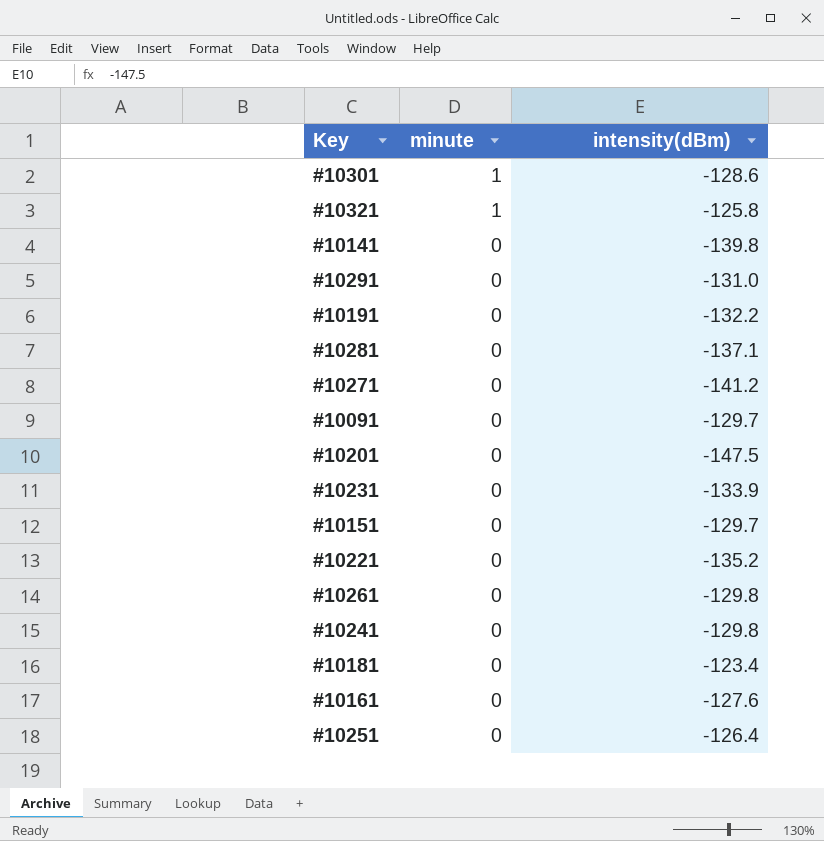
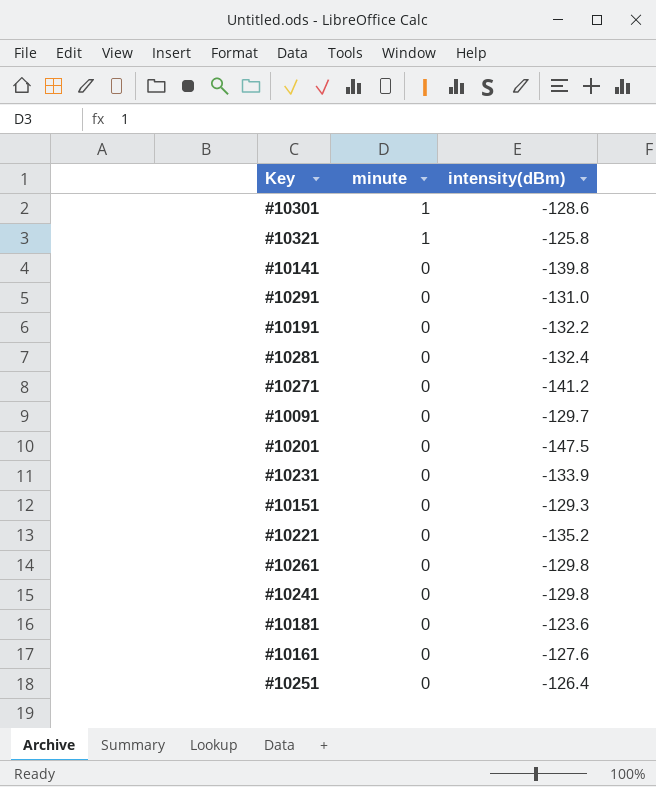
#10281 | intensity(dBm): -137.1 -> -132.4
#10151 | intensity(dBm): -129.7 -> -129.3
#10181 | intensity(dBm): -123.4 -> -123.6

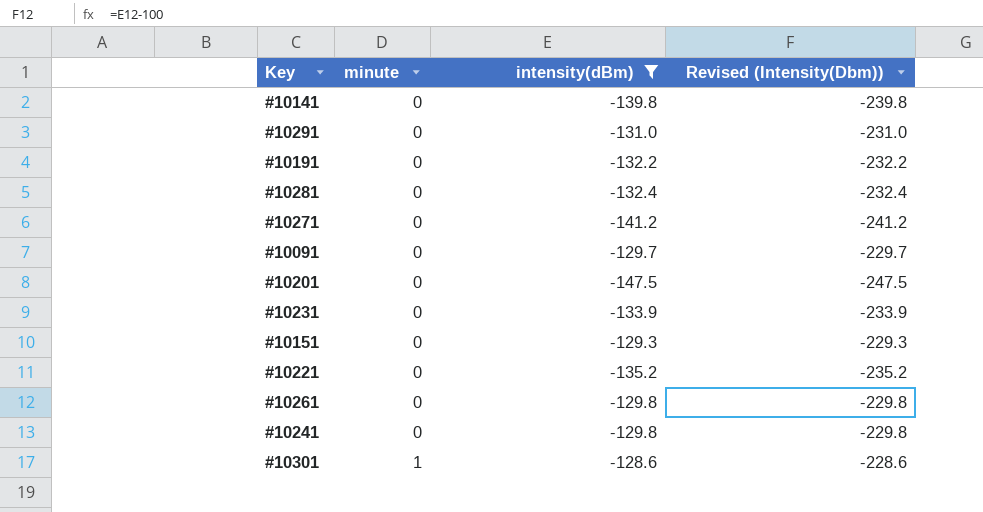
filter: none -> intensity(dBm) <= -128.6
row order: minute descending -> minute ascending
column Revised (Intensity(Dbm)) | formula: none -> [intensity(dBm)] - 100

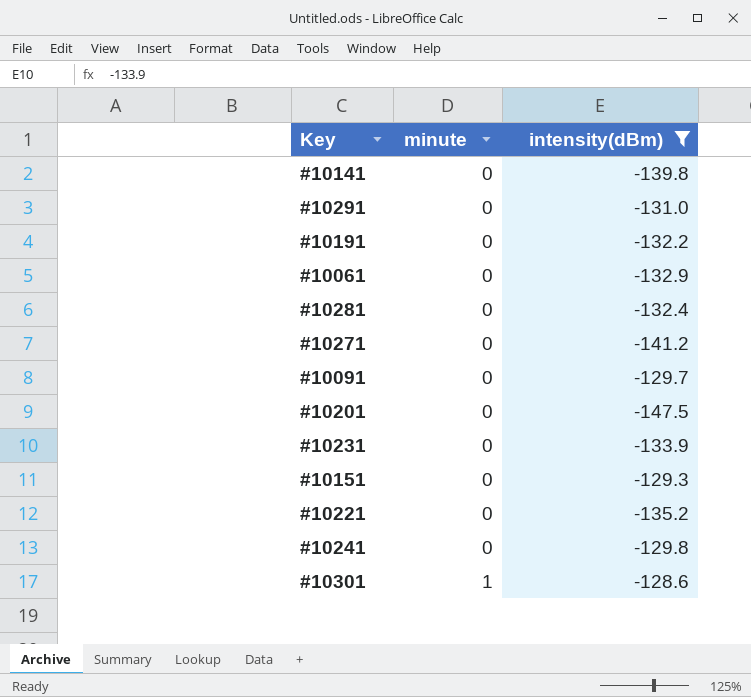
column Revised (Intensity(Dbm)) | formula: [intensity(dBm)] - 100 -> none
row #10261: 0 | -129.8 | -229.8 -> none
row #10061: none -> 0 | -132.9

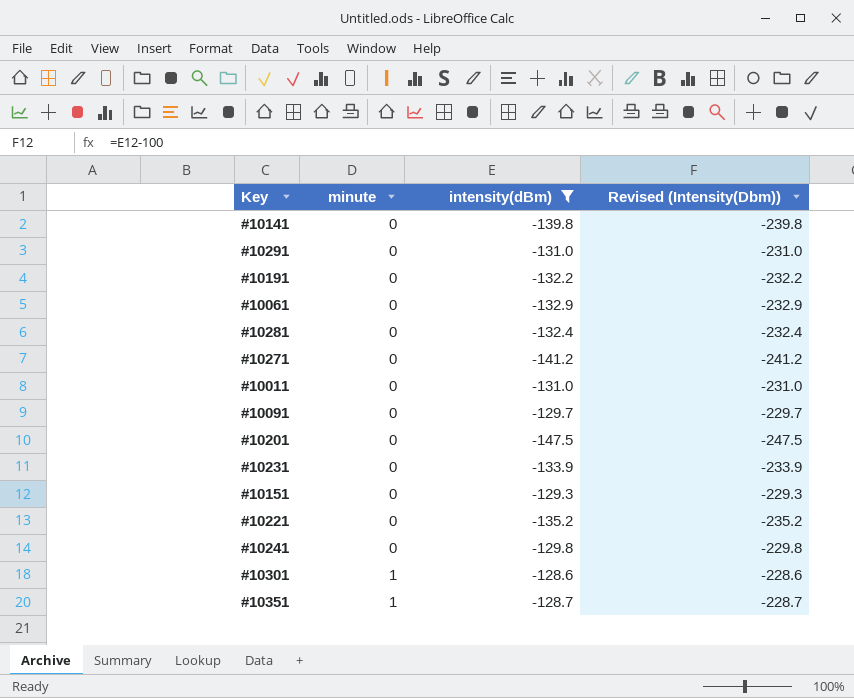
column Revised (Intensity(Dbm)) | formula: none -> [intensity(dBm)] - 100
row #10011: none -> 0 | -131.0 | -231.0
row #10351: none -> 1 | -128.7 | -228.7

